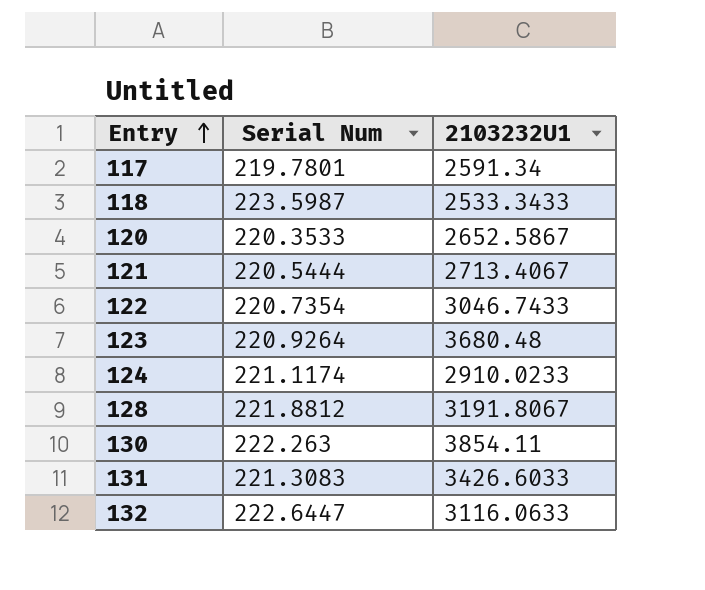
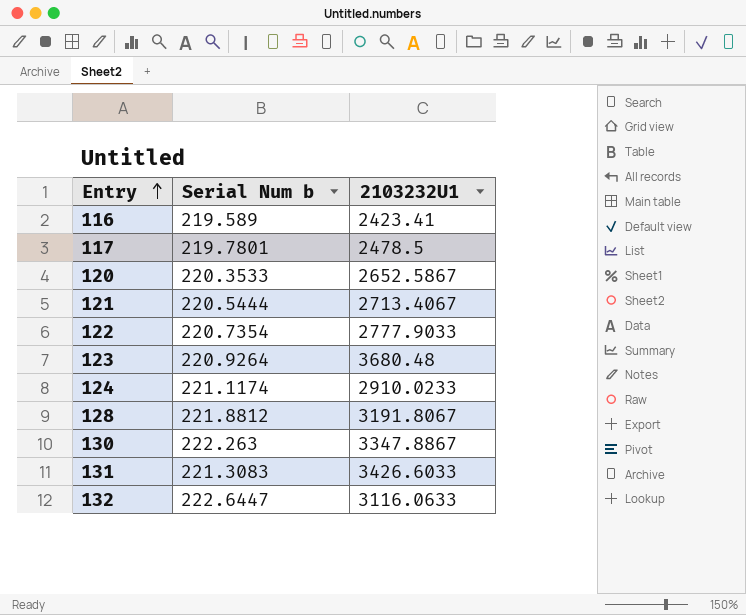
column name: Serial Num -> Serial Num b
row 118: 223.5987 | 2533.3433 -> none
row 116: none -> 219.589 | 2423.41
117 | 2103232U1: 2591.34 -> 2478.5
122 | 2103232U1: 3046.7433 -> 2777.9033
130 | 2103232U1: 3854.11 -> 3347.8867

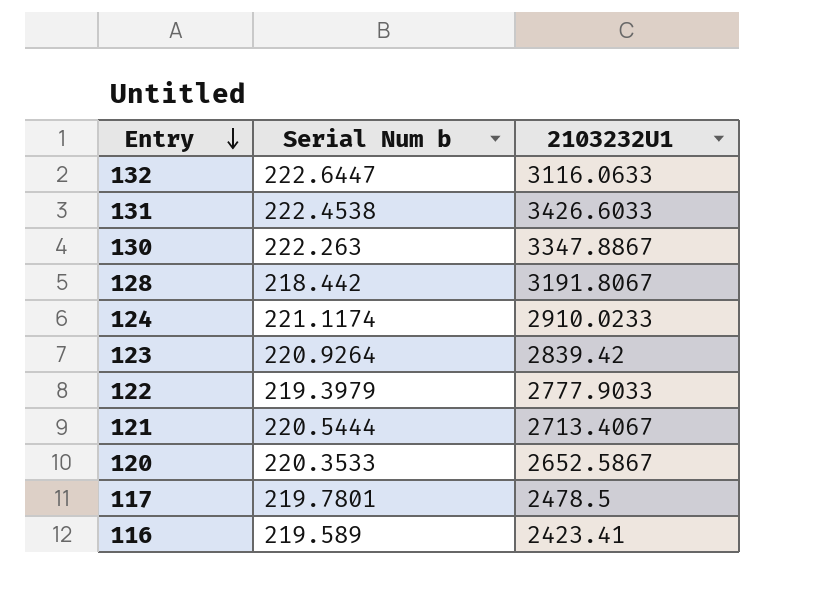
row order: Entry ascending -> Entry descending
131 | Serial Num b: 221.3083 -> 222.4538
128 | Serial Num b: 221.8812 -> 218.442
123 | 2103232U1: 3680.48 -> 2839.42
122 | Serial Num b: 220.7354 -> 219.3979

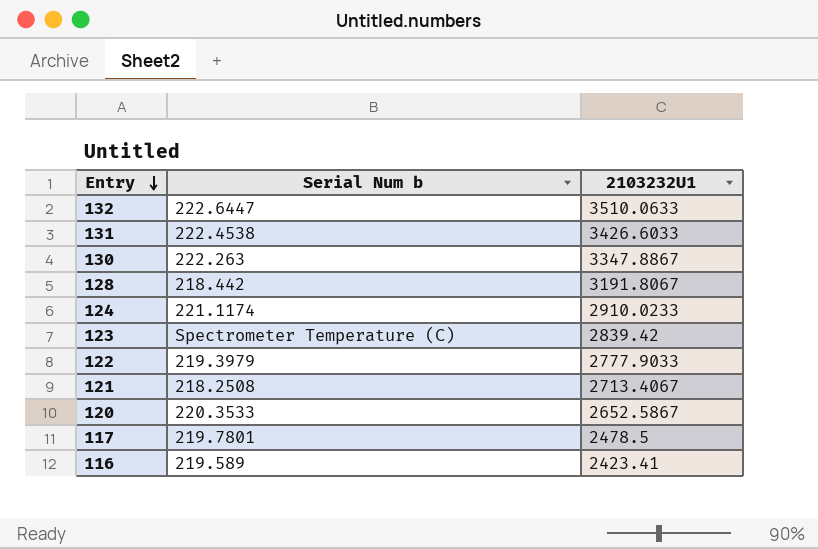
132 | 2103232U1: 3116.0633 -> 3510.0633
123 | Serial Num b: 220.9264 -> Spectrometer Temperature (C)
121 | Serial Num b: 220.5444 -> 218.2508

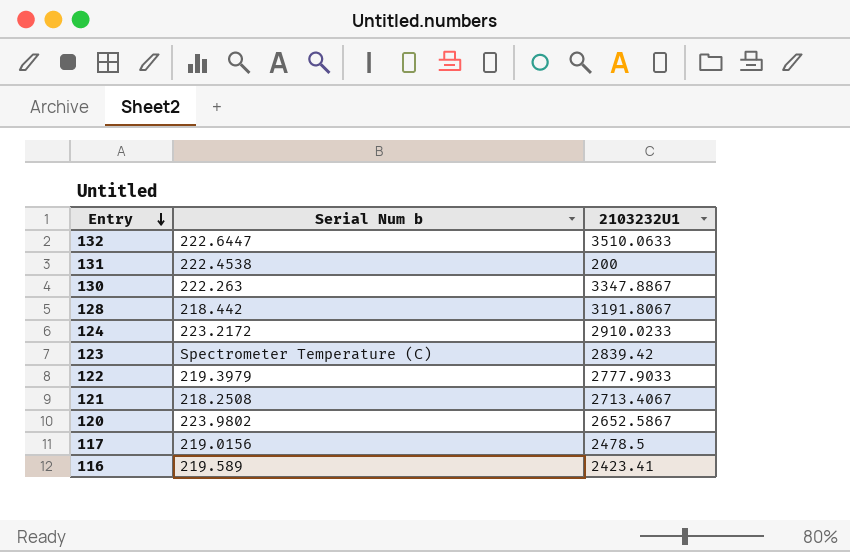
131 | 2103232U1: 3426.6033 -> 200
124 | Serial Num b: 221.1174 -> 223.2172
120 | Serial Num b: 220.3533 -> 223.9802
117 | Serial Num b: 219.7801 -> 219.0156

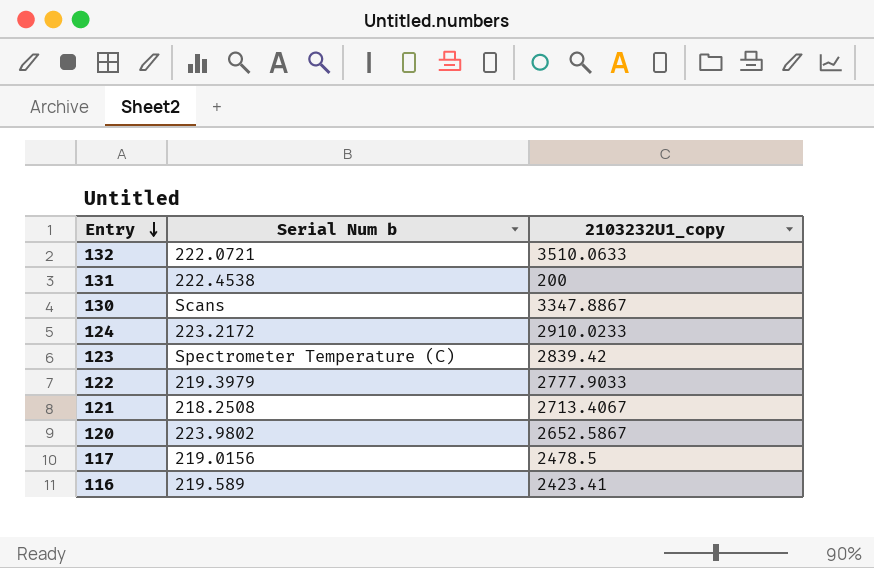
column name: 2103232U1 -> 2103232U1_copy
row 128: 218.442 | 3191.8067 -> none
132 | Serial Num b: 222.6447 -> 222.0721
130 | Serial Num b: 222.263 -> Scans

